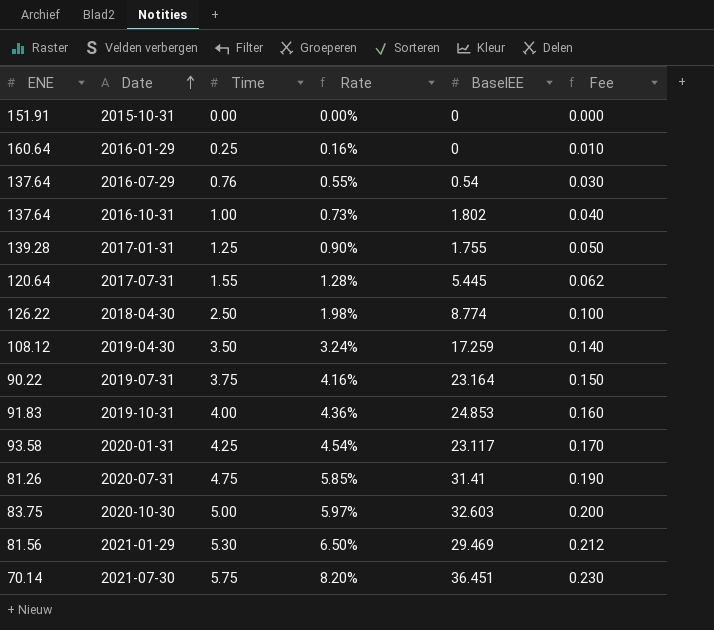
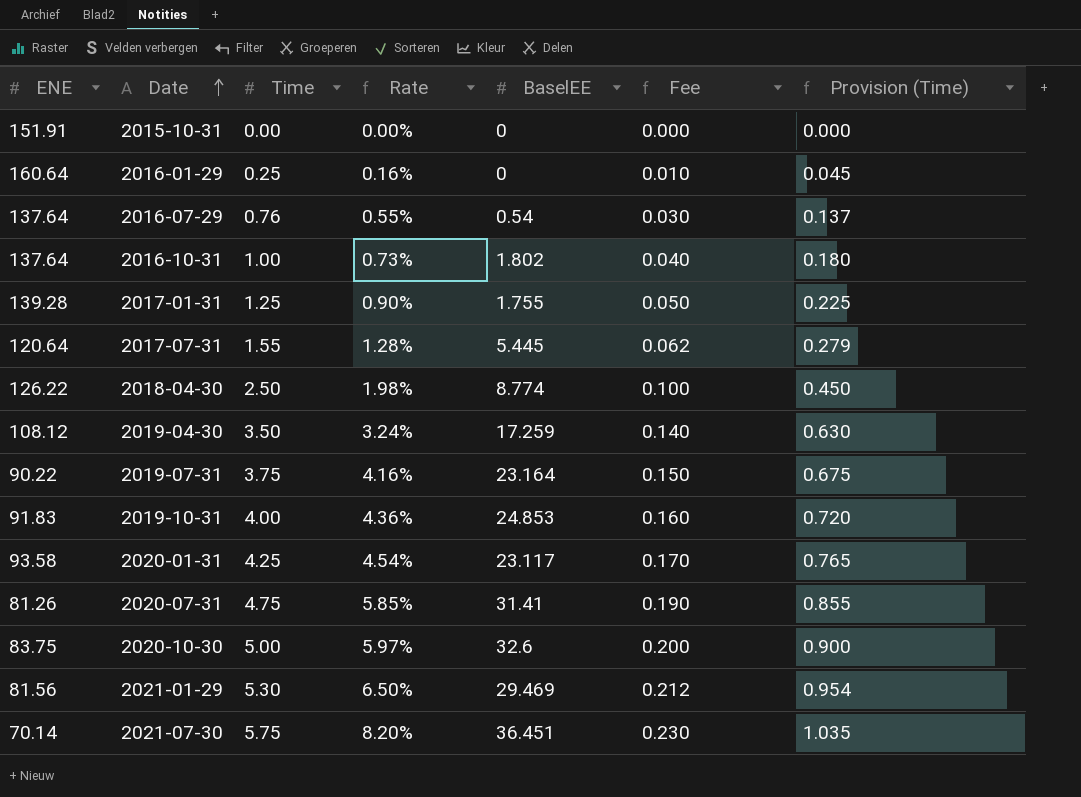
column Provision (Time) | formula: none -> [Time] * 0.18
2020-10-30 | BaselEE: 32.603 -> 32.6

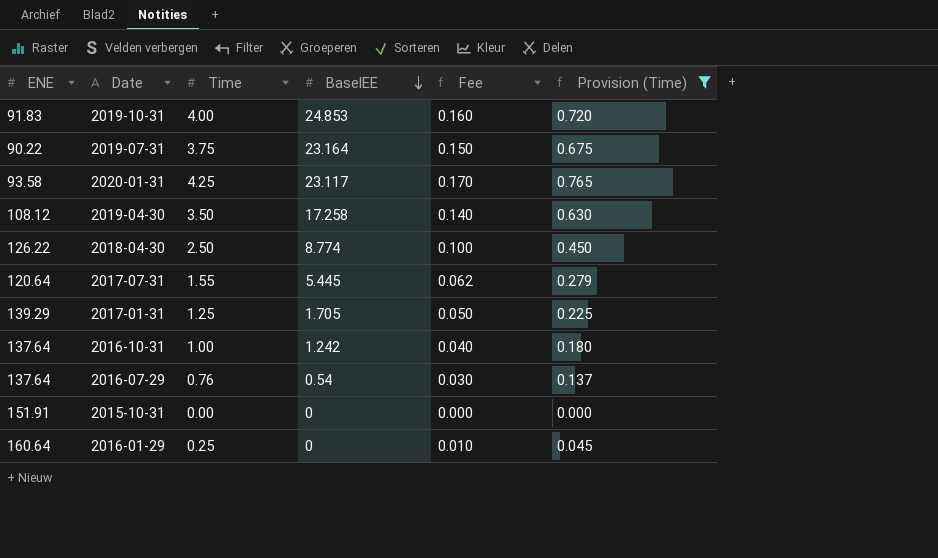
filter: none -> Provision (Time) <= 0.765
row order: Date ascending -> BaselEE descending
column Rate | formula: [Time] / [ENE] -> none
2019-04-30 | BaselEE: 17.259 -> 17.258
2017-01-31 | ENE: 139.28 -> 139.29
2017-01-31 | BaselEE: 1.755 -> 1.705
2016-10-31 | BaselEE: 1.802 -> 1.242

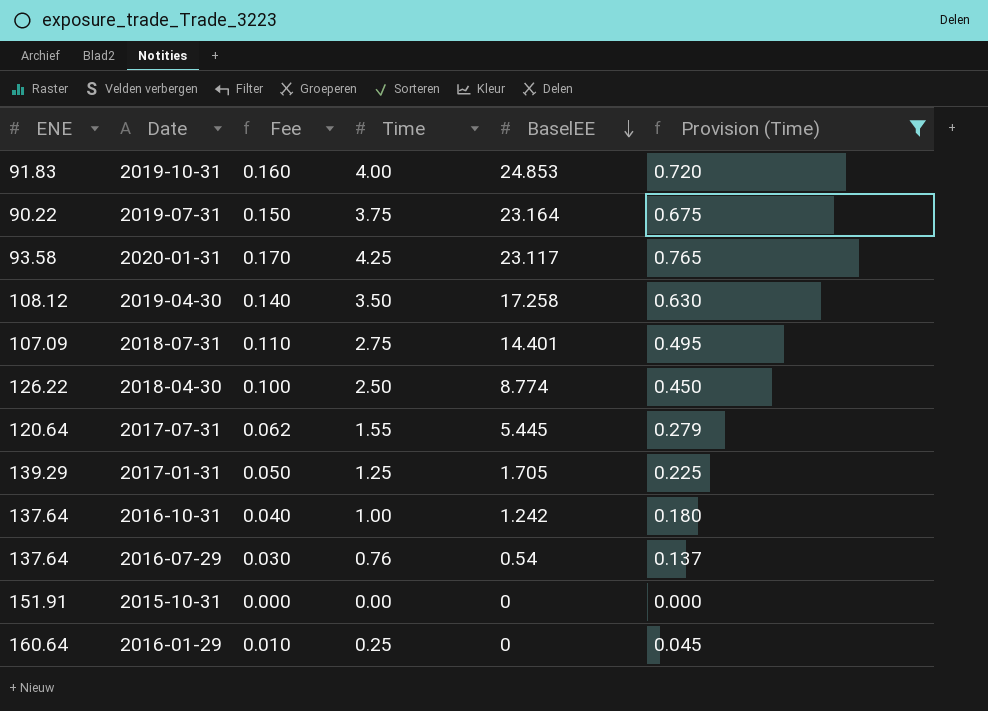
column Fee | position: 5 -> 3
row 2018-07-31: none -> 107.09 | 0.110 | 2.75 | 14.401 | 0.495

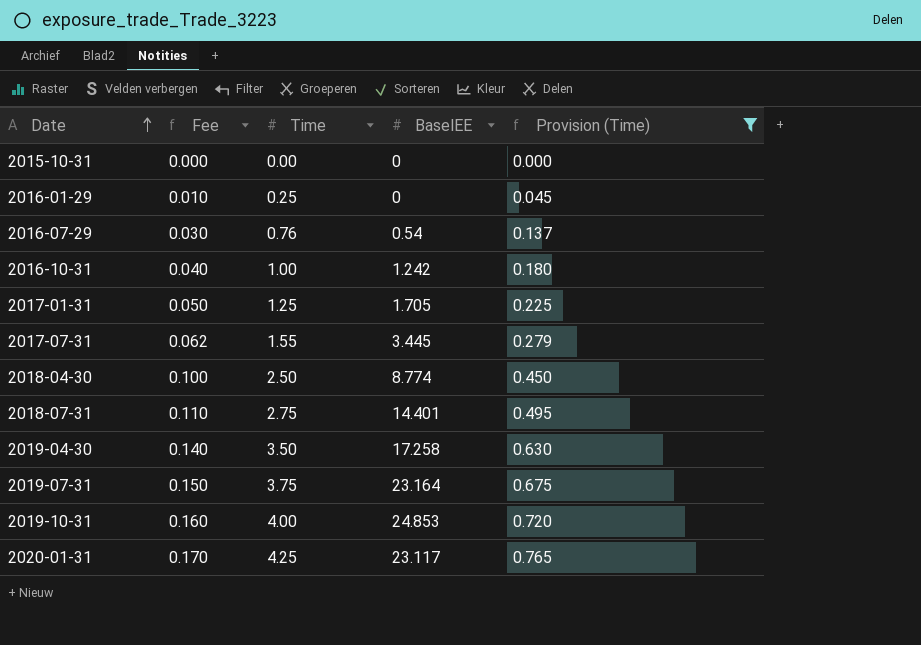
row order: BaselEE descending -> Date ascending
column ENE | position: 1 -> none
2017-07-31 | BaselEE: 5.445 -> 3.445

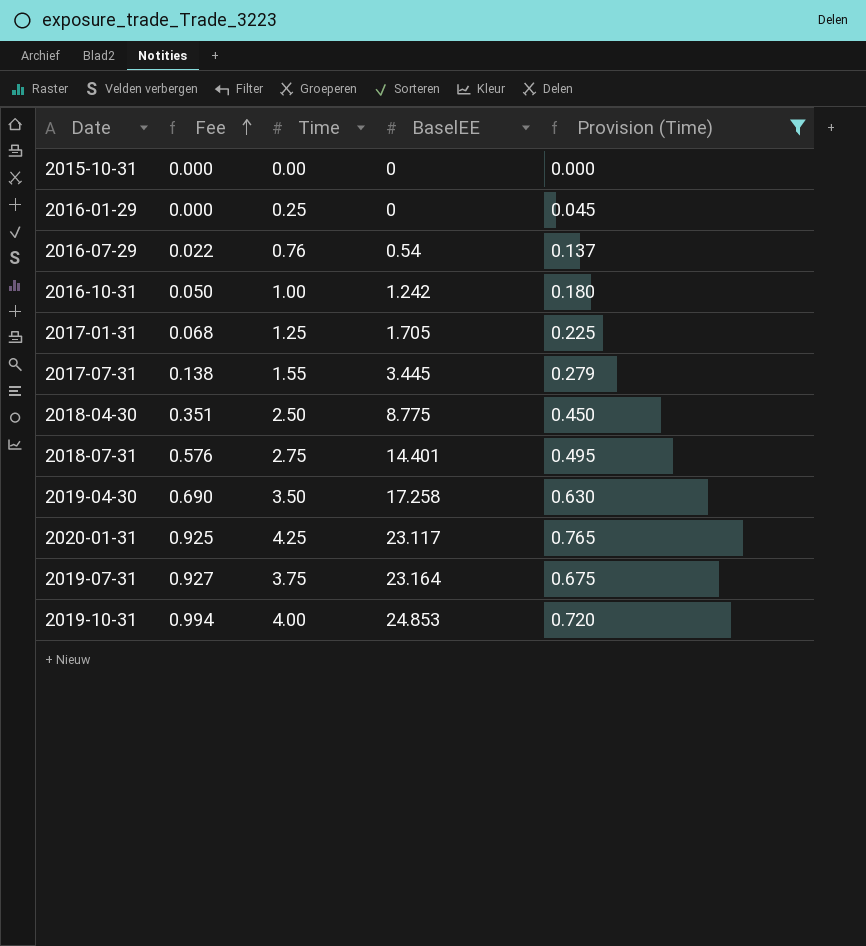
row order: Date ascending -> Fee ascending
column Fee | formula: [Time] * 0.04 -> [BaselEE] * 0.04
2018-04-30 | BaselEE: 8.774 -> 8.775

